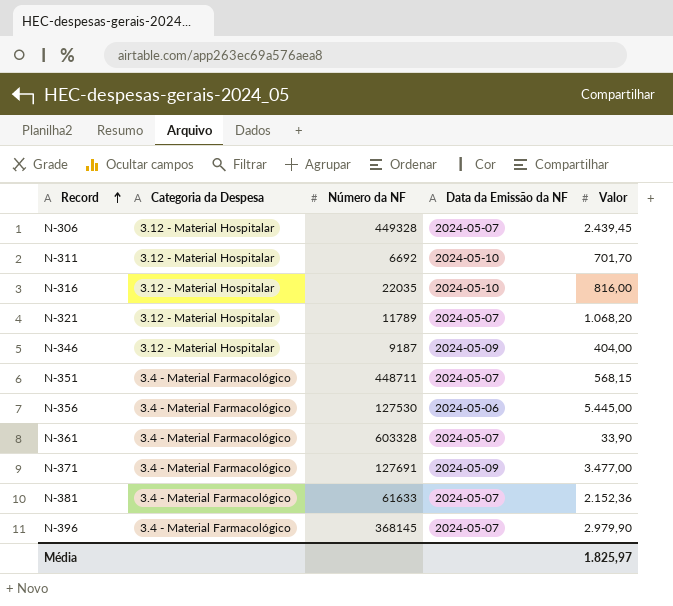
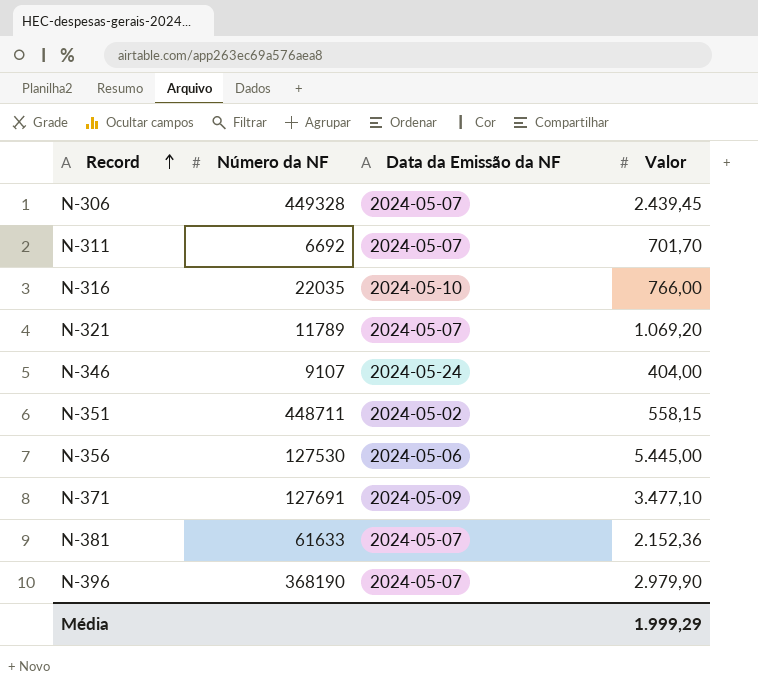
column Categoria da Despesa | position: 2 -> none
row N-361: 3.4 - Material Farmacológico | 603328 | 2024-05-07 | 33,90 -> none
N-311 | Data da Emissão da NF: 2024-05-10 -> 2024-05-07
N-316 | Valor: 816,00 -> 766,00
N-321 | Valor: 1.068,20 -> 1.069,20
N-346 | Número da NF: 9187 -> 9107
N-346 | Data da Emissão da NF: 2024-05-09 -> 2024-05-24
N-351 | Data da Emissão da NF: 2024-05-07 -> 2024-05-02
N-351 | Valor: 568,15 -> 558,15
N-371 | Valor: 3.477,00 -> 3.477,10
N-396 | Número da NF: 368145 -> 368190
Média | Valor: 1.825,97 -> 1.999,29

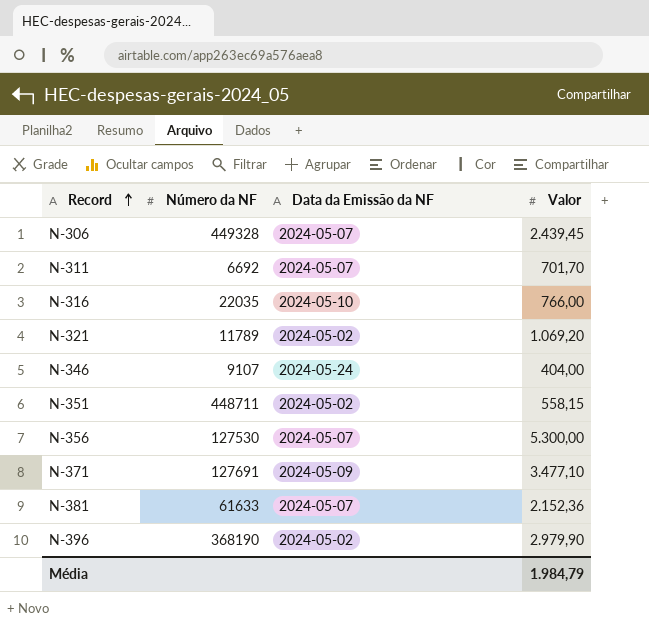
N-321 | Data da Emissão da NF: 2024-05-07 -> 2024-05-02
N-356 | Data da Emissão da NF: 2024-05-06 -> 2024-05-07
N-356 | Valor: 5.445,00 -> 5.300,00
N-396 | Data da Emissão da NF: 2024-05-07 -> 2024-05-02
Média | Valor: 1.999,29 -> 1.984,79

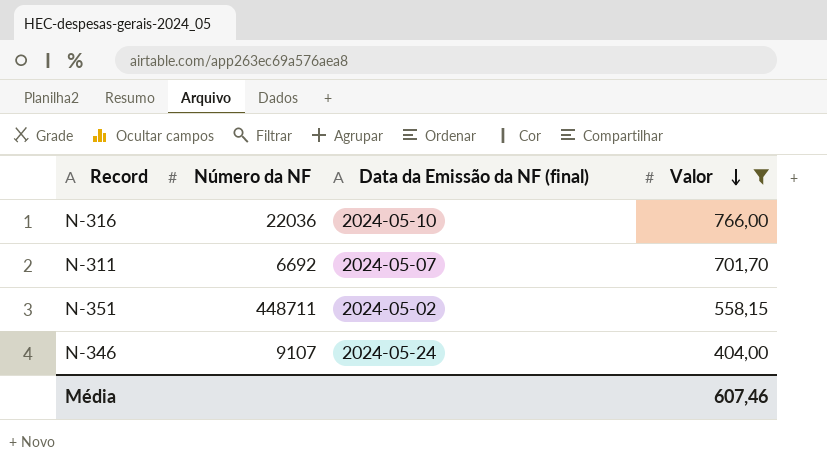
filter: none -> Valor <= 766,00
row order: Record ascending -> Valor descending
column name: Data da Emissão da NF -> Data da Emissão da NF (final)
N-316 | Número da NF: 22035 -> 22036
Média | Valor: 1.984,79 -> 607,46

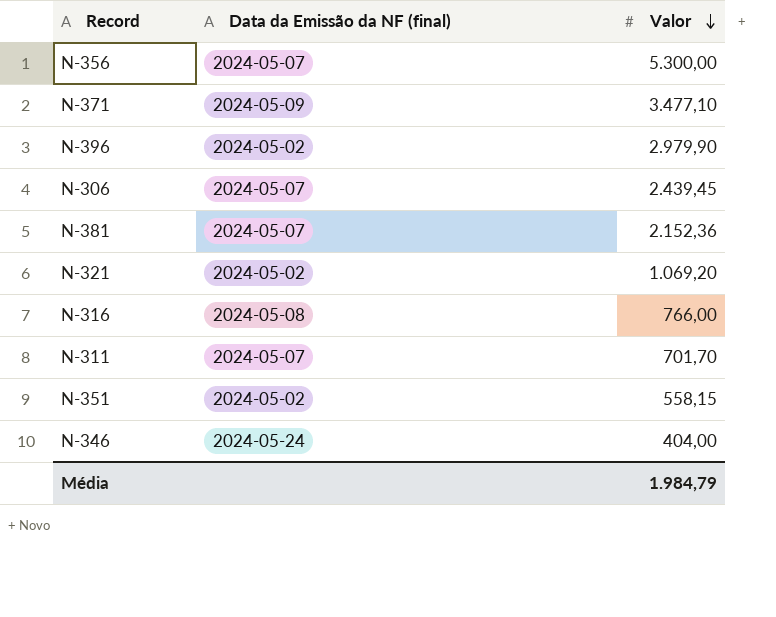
filter: Valor <= 766,00 -> none
column Número da NF | position: 2 -> none
N-316 | Data da Emissão da NF (final): 2024-05-10 -> 2024-05-08
Média | Valor: 607,46 -> 1.984,79

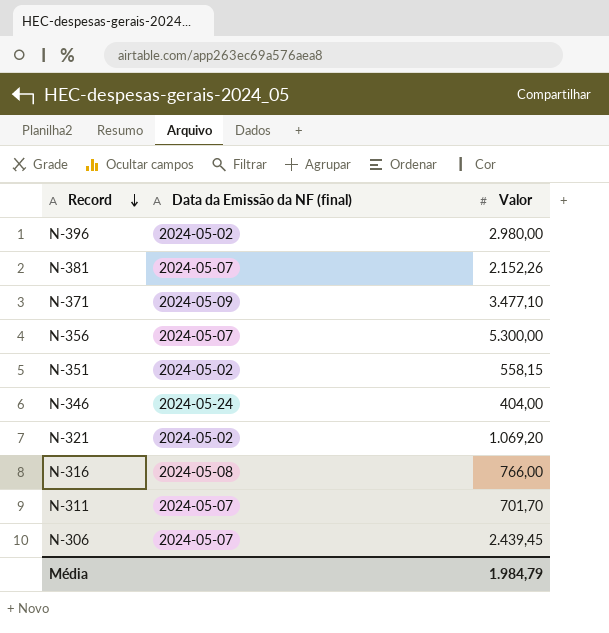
row order: Valor descending -> Record descending
N-396 | Valor: 2.979,90 -> 2.980,00
N-381 | Valor: 2.152,36 -> 2.152,26

